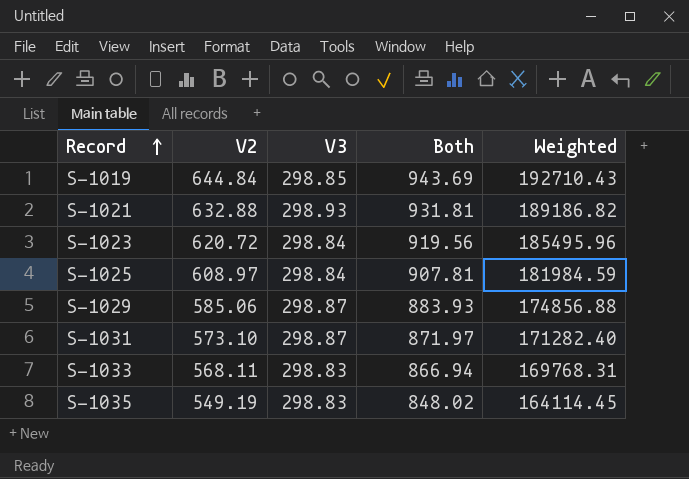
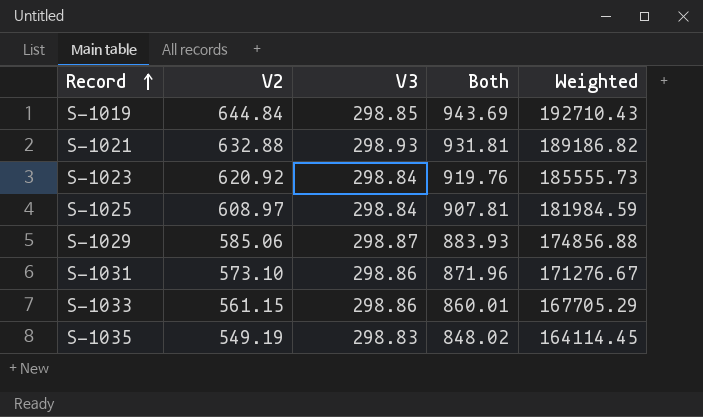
S-1023 | V2: 620.72 -> 620.92
S-1023 | Both: 919.56 -> 919.76
S-1023 | Weighted: 185495.96 -> 185555.73
S-1031 | V3: 298.87 -> 298.86
S-1031 | Both: 871.97 -> 871.96
S-1031 | Weighted: 171282.40 -> 171276.67
S-1033 | V2: 568.11 -> 561.15
S-1033 | V3: 298.83 -> 298.86
S-1033 | Both: 866.94 -> 860.01
S-1033 | Weighted: 169768.31 -> 167705.29

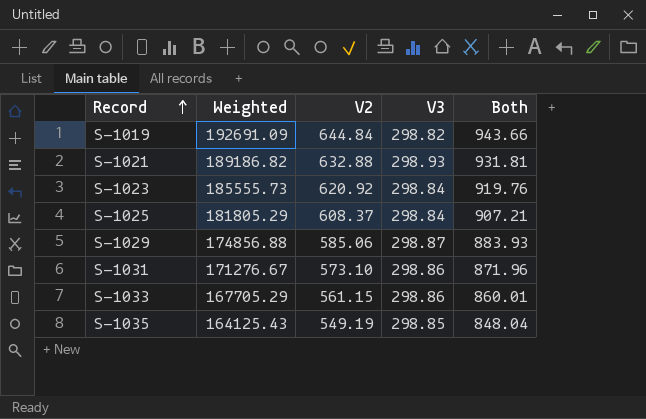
column Weighted | position: 5 -> 2
S-1019 | Weighted: 192710.43 -> 192691.09
S-1019 | V3: 298.85 -> 298.82
S-1019 | Both: 943.69 -> 943.66
S-1025 | Weighted: 181984.59 -> 181805.29
S-1025 | V2: 608.97 -> 608.37
S-1025 | Both: 907.81 -> 907.21
S-1035 | Weighted: 164114.45 -> 164125.43
S-1035 | V3: 298.83 -> 298.85
S-1035 | Both: 848.02 -> 848.04

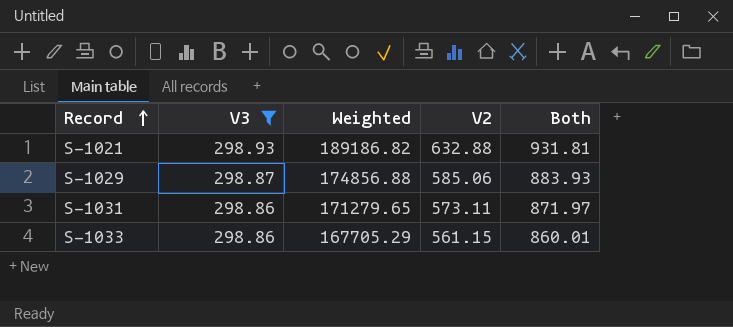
filter: none -> V3 >= 298.86
column V3 | position: 4 -> 2
S-1031 | Weighted: 171276.67 -> 171279.65
S-1031 | V2: 573.10 -> 573.11
S-1031 | Both: 871.96 -> 871.97

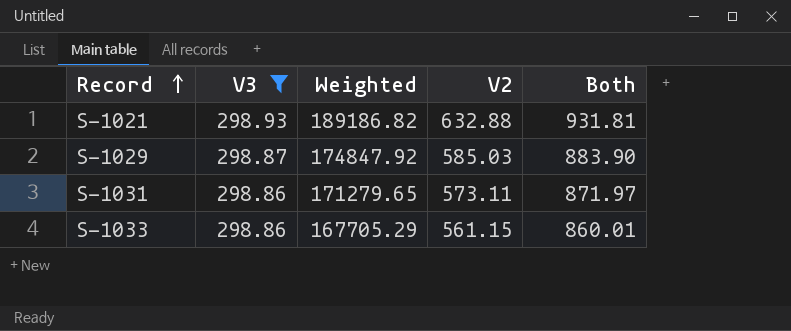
S-1029 | Weighted: 174856.88 -> 174847.92
S-1029 | V2: 585.06 -> 585.03
S-1029 | Both: 883.93 -> 883.90

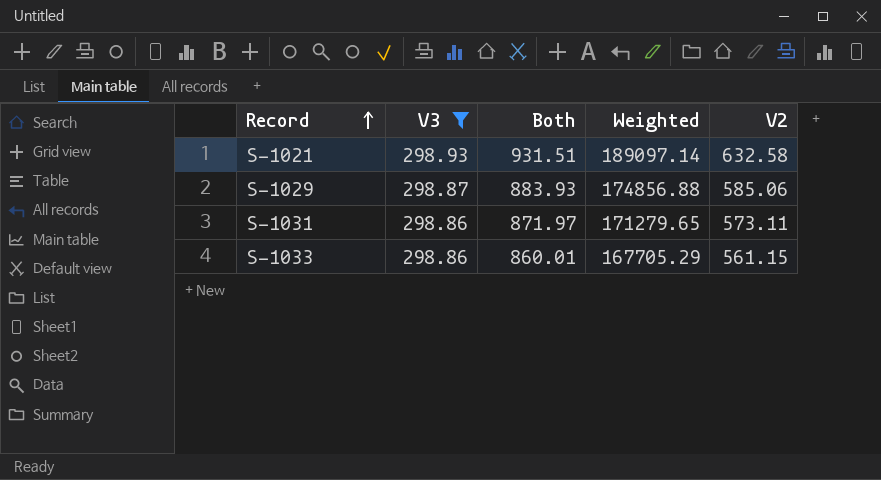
column Both | position: 5 -> 3
S-1021 | Both: 931.81 -> 931.51
S-1021 | Weighted: 189186.82 -> 189097.14
S-1021 | V2: 632.88 -> 632.58
S-1029 | Both: 883.90 -> 883.93
S-1029 | Weighted: 174847.92 -> 174856.88
S-1029 | V2: 585.03 -> 585.06

